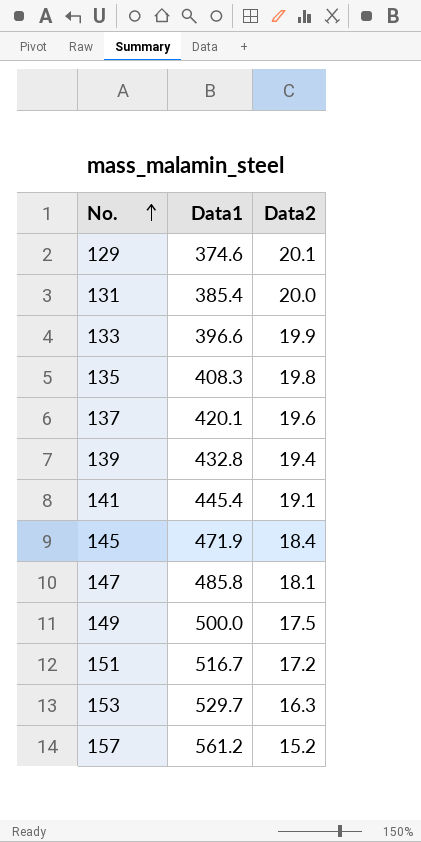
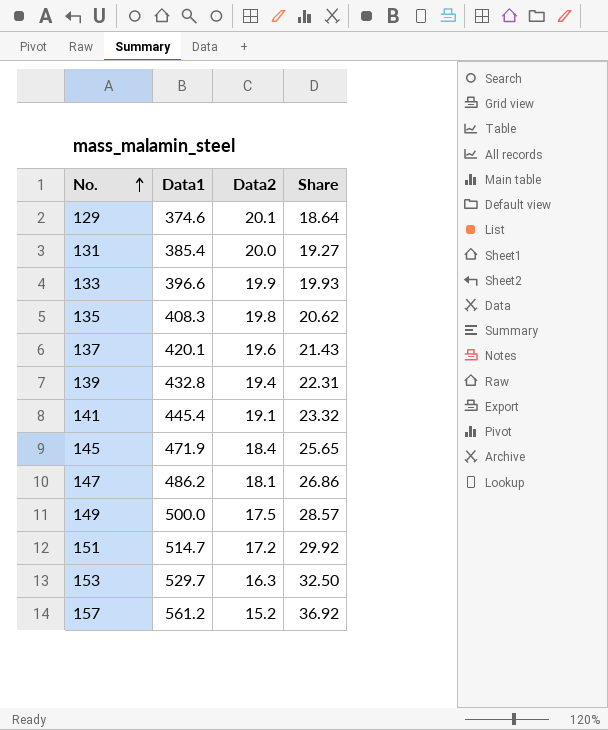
column Share | formula: none -> [Data1] / [Data2]
147 | Data1: 485.8 -> 486.2
151 | Data1: 516.7 -> 514.7

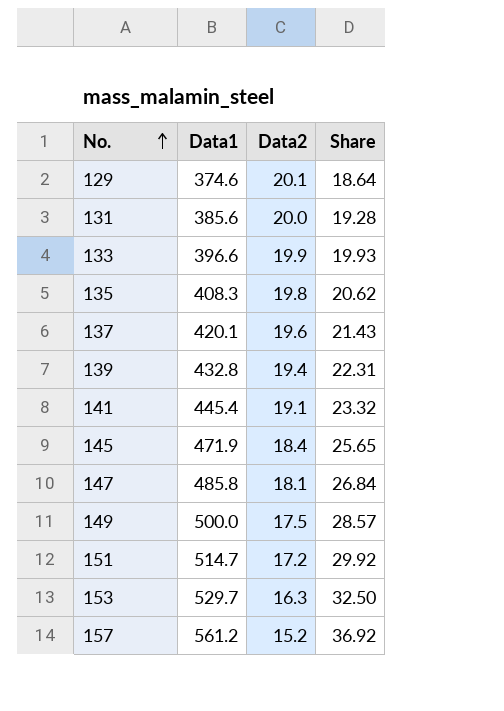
131 | Data1: 385.4 -> 385.6
131 | Share: 19.27 -> 19.28
147 | Data1: 486.2 -> 485.8
147 | Share: 26.86 -> 26.84

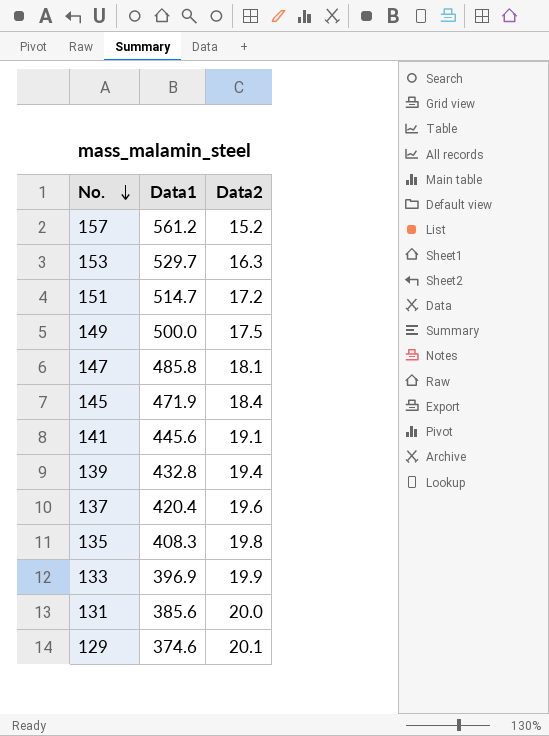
row order: No. ascending -> No. descending
column Share | formula: [Data1] / [Data2] -> none
141 | Data1: 445.4 -> 445.6
137 | Data1: 420.1 -> 420.4
133 | Data1: 396.6 -> 396.9

